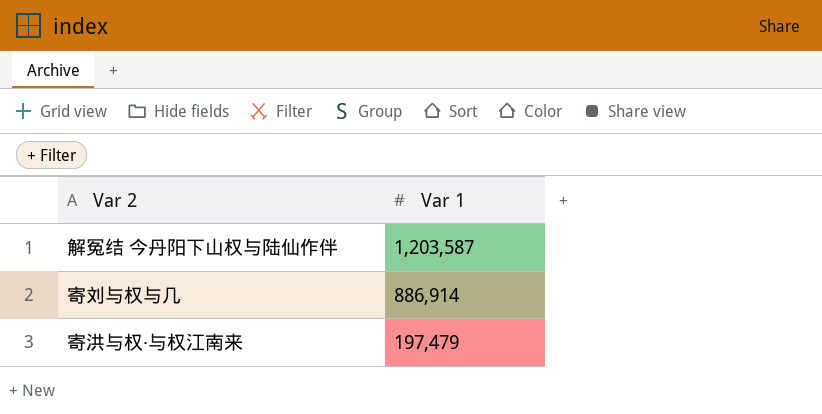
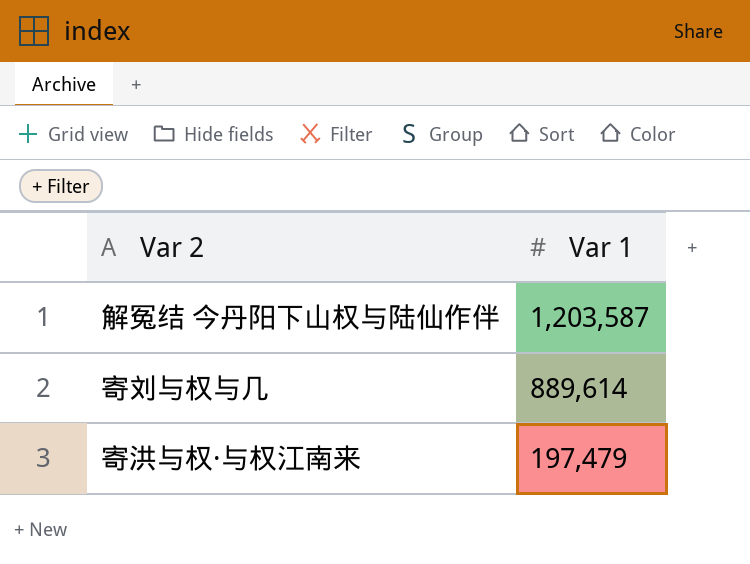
寄刘与权与几 | Var 1: 886,914 -> 889,614

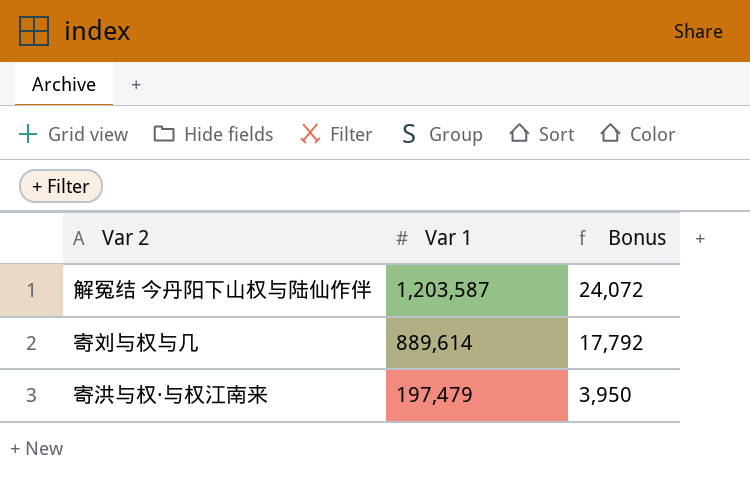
column Bonus | formula: none -> [Var 1] * 0.02

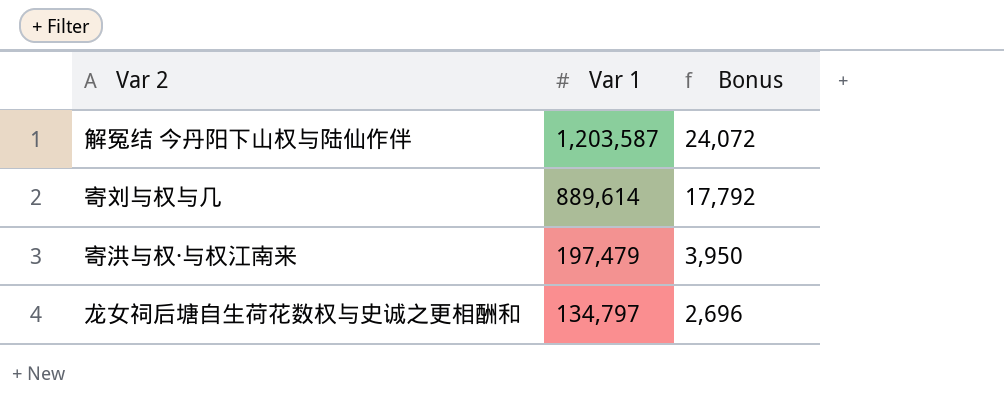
row 龙女祠后塘自生荷花数权与史诚之更相酬和: none -> 134,797 | 2,696

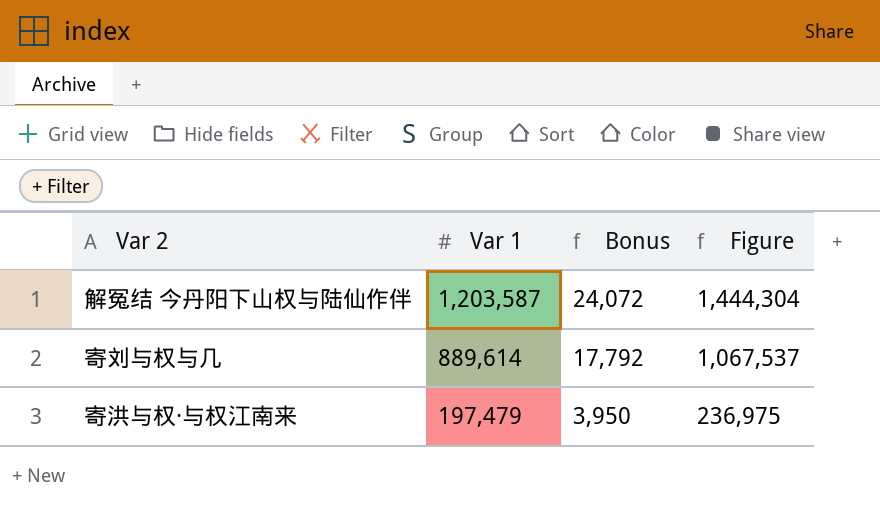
column Figure | formula: none -> [Var 1] * 1.2
row 龙女祠后塘自生荷花数权与史诚之更相酬和: 134,797 | 2,696 -> none

